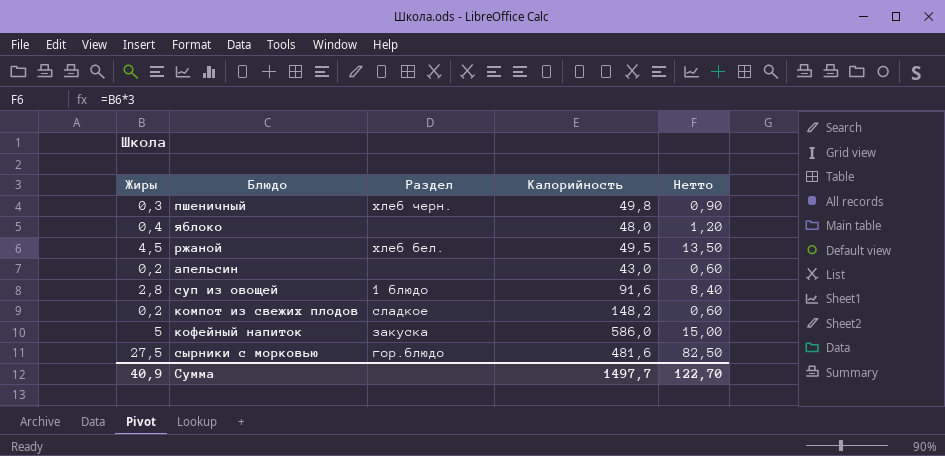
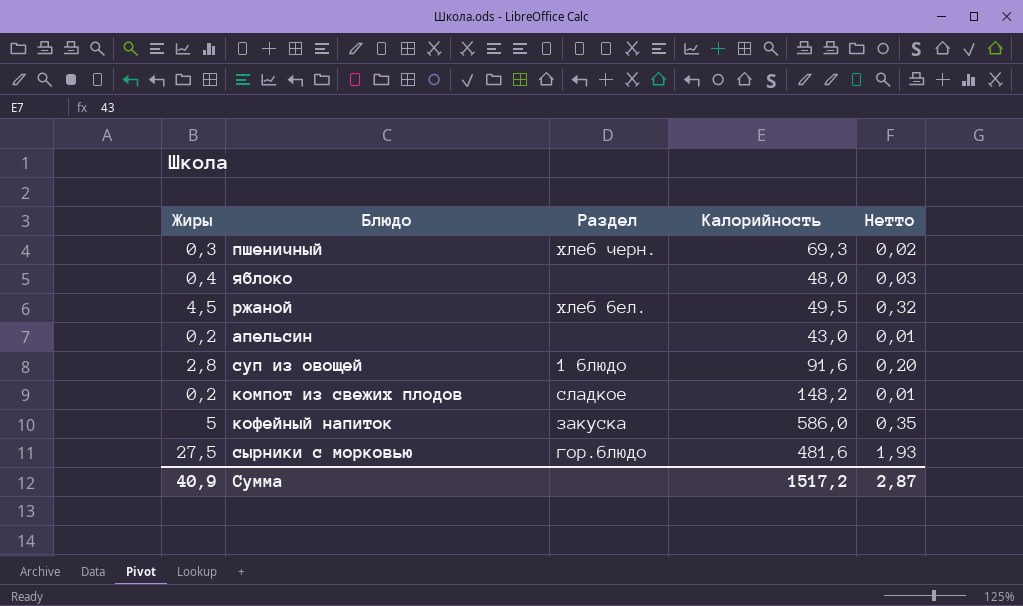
column Нетто | formula: [Жиры] * 3 -> [Жиры] * 0,07
пшеничный | Калорийность: 49,8 -> 69,3
Сумма | Калорийность: 1497,7 -> 1517,2
Сумма | Нетто: 122,70 -> 2,87

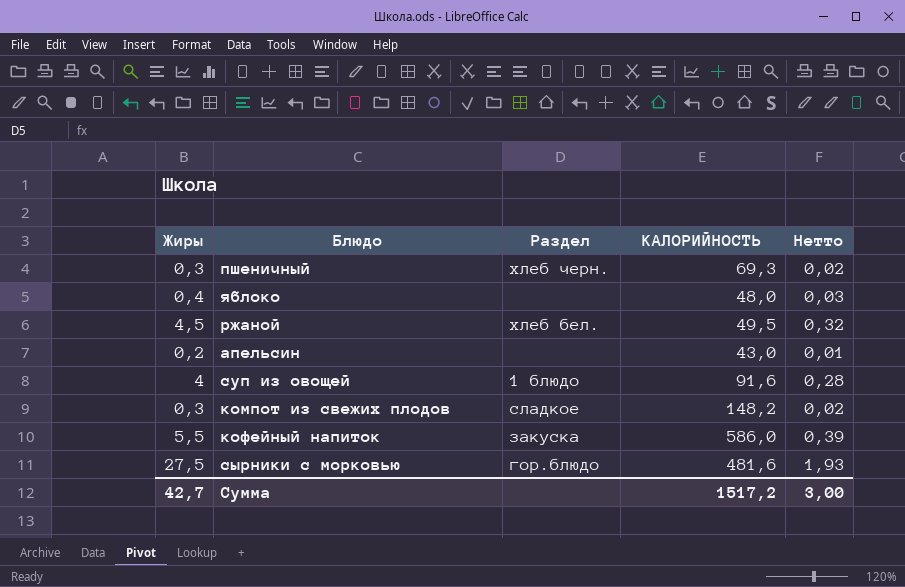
column name: Калорийность -> КАЛОРИЙНОСТЬ
суп из овощей | Жиры: 2,8 -> 4
суп из овощей | Нетто: 0,20 -> 0,28
компот из свежих плодов | Жиры: 0,2 -> 0,3
компот из свежих плодов | Нетто: 0,01 -> 0,02
кофейный напиток | Жиры: 5 -> 5,5
кофейный напиток | Нетто: 0,35 -> 0,39
Сумма | Жиры: 40,9 -> 42,7
Сумма | Нетто: 2,87 -> 3,00

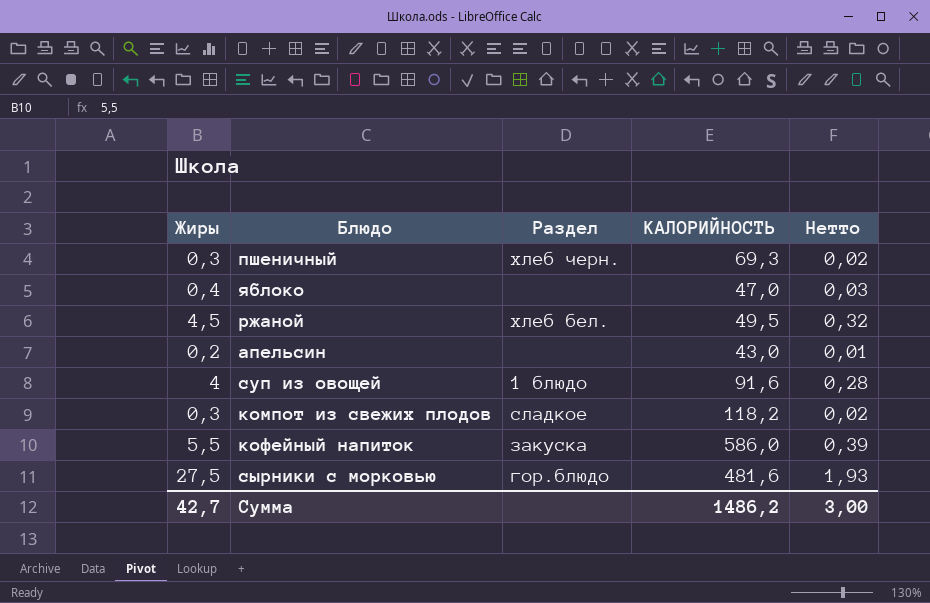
яблоко | КАЛОРИЙНОСТЬ: 48,0 -> 47,0
компот из свежих плодов | КАЛОРИЙНОСТЬ: 148,2 -> 118,2
Сумма | КАЛОРИЙНОСТЬ: 1517,2 -> 1486,2

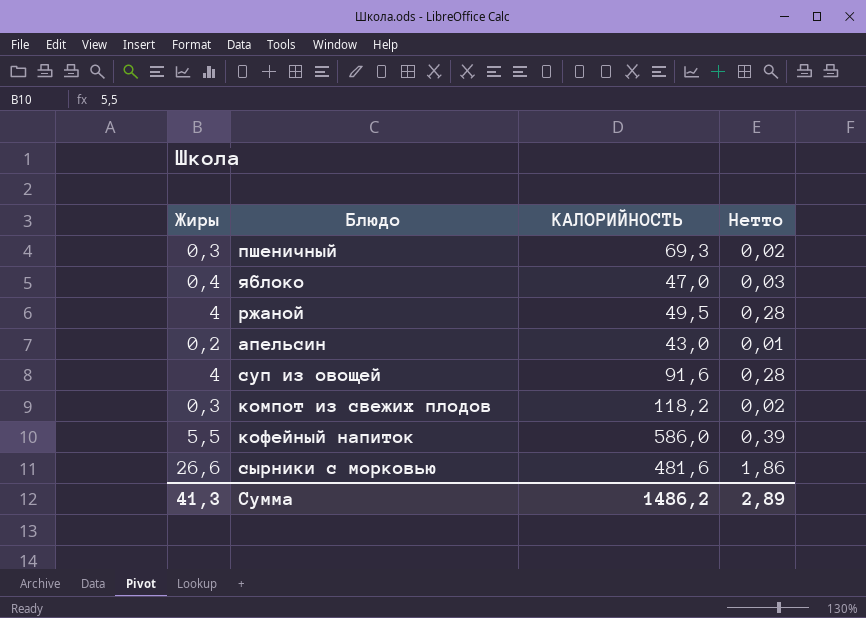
column Раздел | position: 3 -> none
ржаной | Жиры: 4,5 -> 4
ржаной | Нетто: 0,32 -> 0,28
сырники с морковью | Жиры: 27,5 -> 26,6
сырники с морковью | Нетто: 1,93 -> 1,86
Сумма | Жиры: 42,7 -> 41,3
Сумма | Нетто: 3,00 -> 2,89

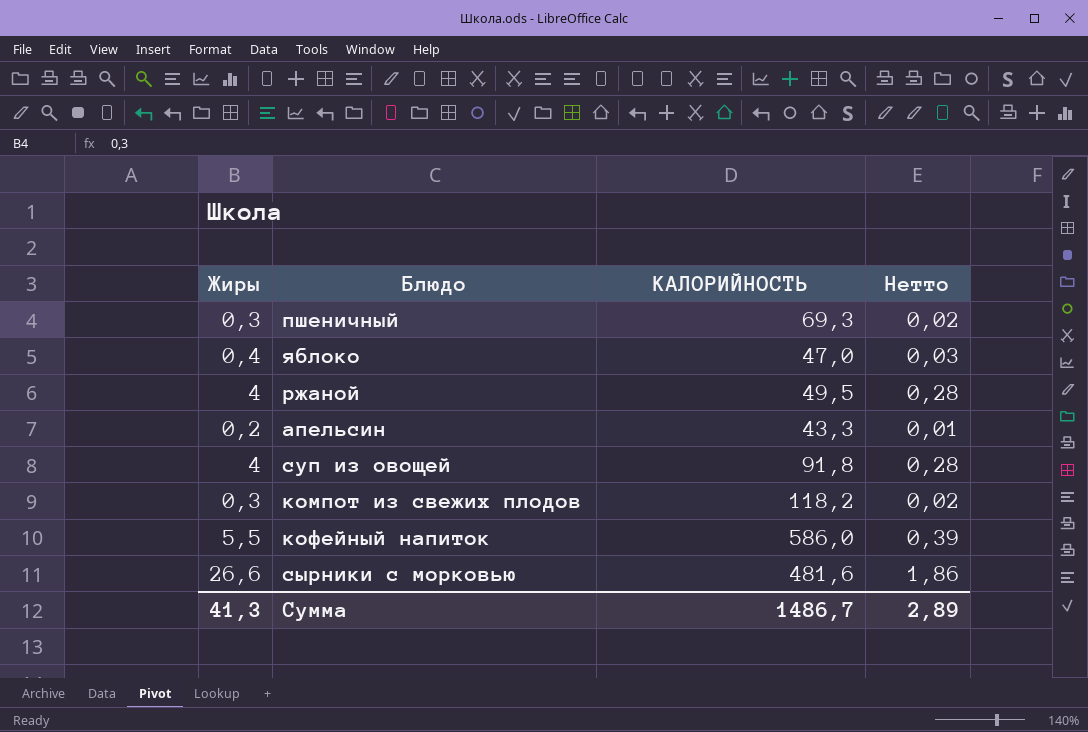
апельсин | КАЛОРИЙНОСТЬ: 43,0 -> 43,3
суп из овощей | КАЛОРИЙНОСТЬ: 91,6 -> 91,8
Сумма | КАЛОРИЙНОСТЬ: 1486,2 -> 1486,7

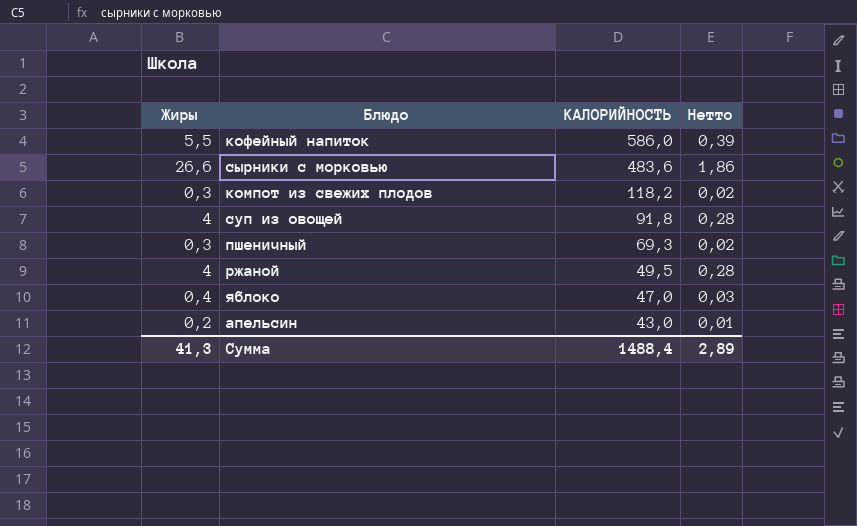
row order: none -> КАЛОРИЙНОСТЬ descending
сырники с морковью | КАЛОРИЙНОСТЬ: 481,6 -> 483,6
апельсин | КАЛОРИЙНОСТЬ: 43,3 -> 43,0
Сумма | КАЛОРИЙНОСТЬ: 1486,7 -> 1488,4

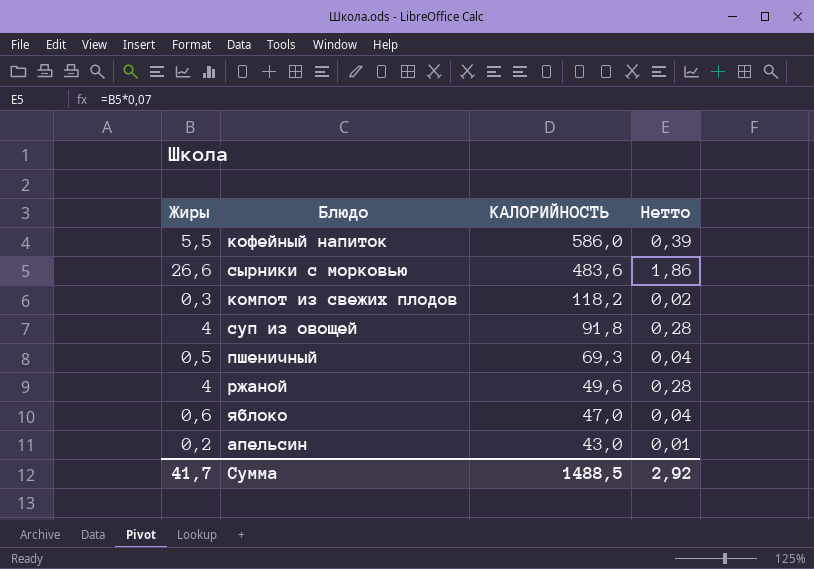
пшеничный | Жиры: 0,3 -> 0,5
пшеничный | Нетто: 0,02 -> 0,04
ржаной | КАЛОРИЙНОСТЬ: 49,5 -> 49,6
яблоко | Жиры: 0,4 -> 0,6
яблоко | Нетто: 0,03 -> 0,04
Сумма | Жиры: 41,3 -> 41,7
Сумма | КАЛОРИЙНОСТЬ: 1488,4 -> 1488,5
Сумма | Нетто: 2,89 -> 2,92

